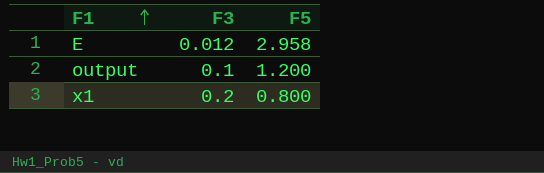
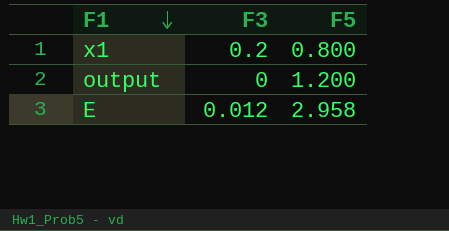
row order: F1 ascending -> F1 descending
output | F3: 0.1 -> 0

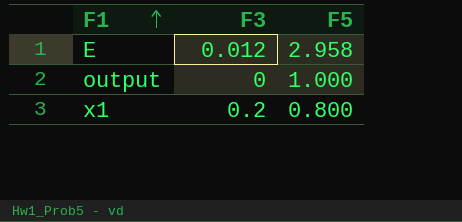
row order: F1 descending -> F1 ascending
output | F5: 1.200 -> 1.000

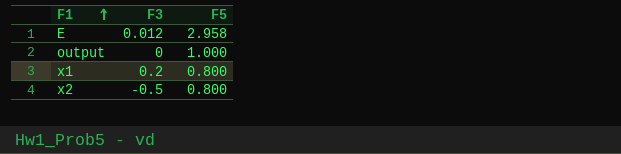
row x2: none -> -0.5 | 0.800

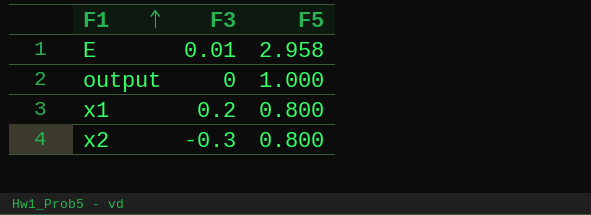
E | F3: 0.012 -> 0.01
x2 | F3: -0.5 -> -0.3

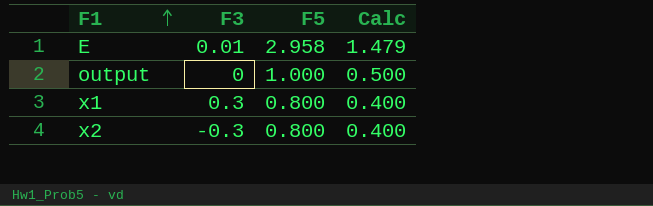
column Calc | formula: none -> [F5] * 0.5
x1 | F3: 0.2 -> 0.3

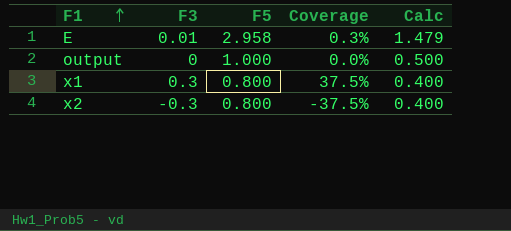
column Coverage | formula: none -> [F3] / [F5]

